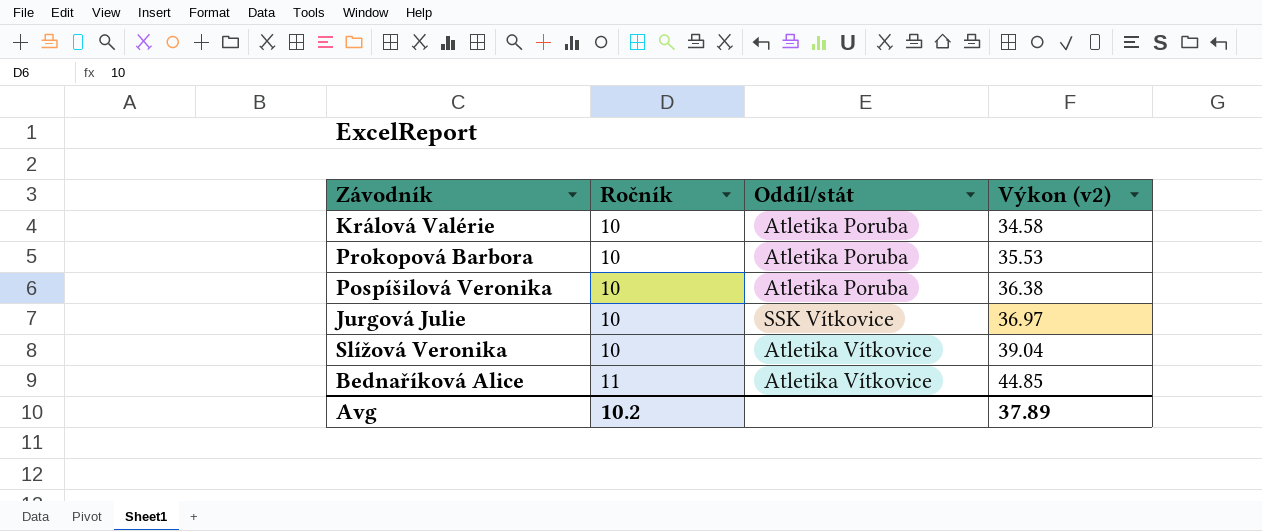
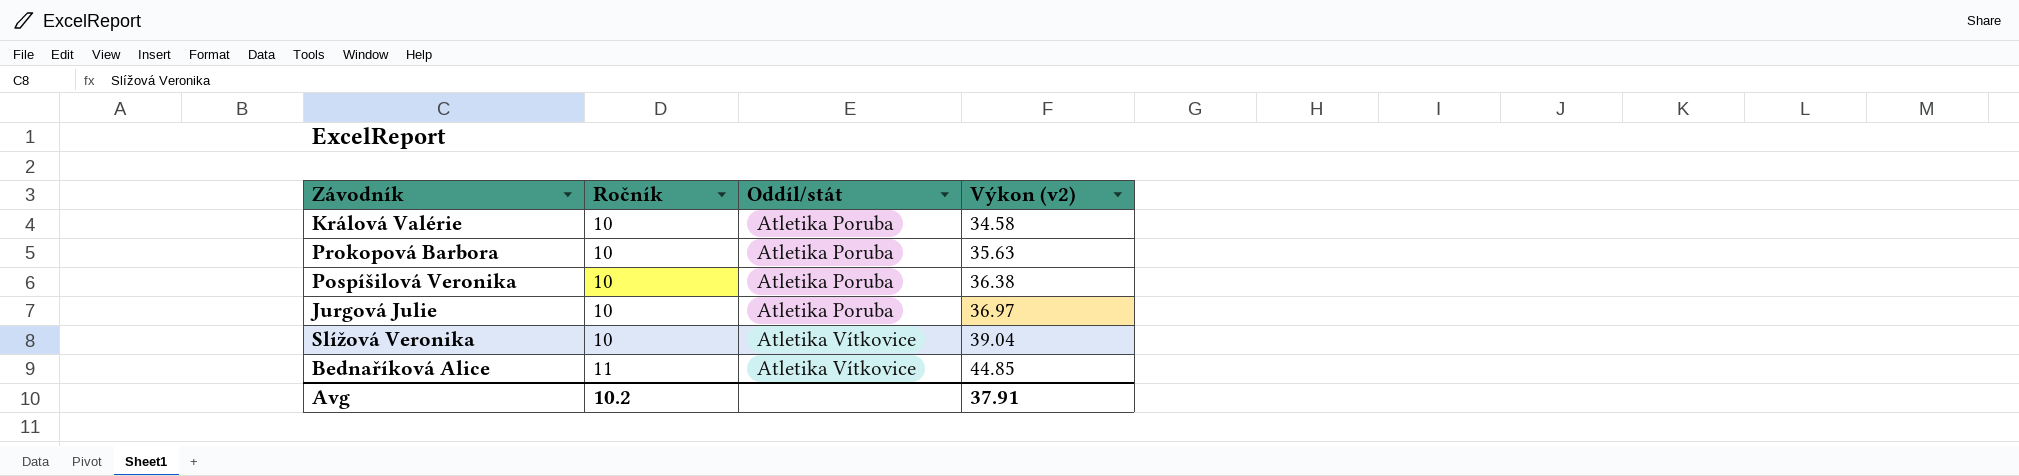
Prokopová Barbora | Výkon (v2): 35.53 -> 35.63
Jurgová Julie | Oddíl/stát: SSK Vítkovice -> Atletika Poruba
Avg | Výkon (v2): 37.89 -> 37.91

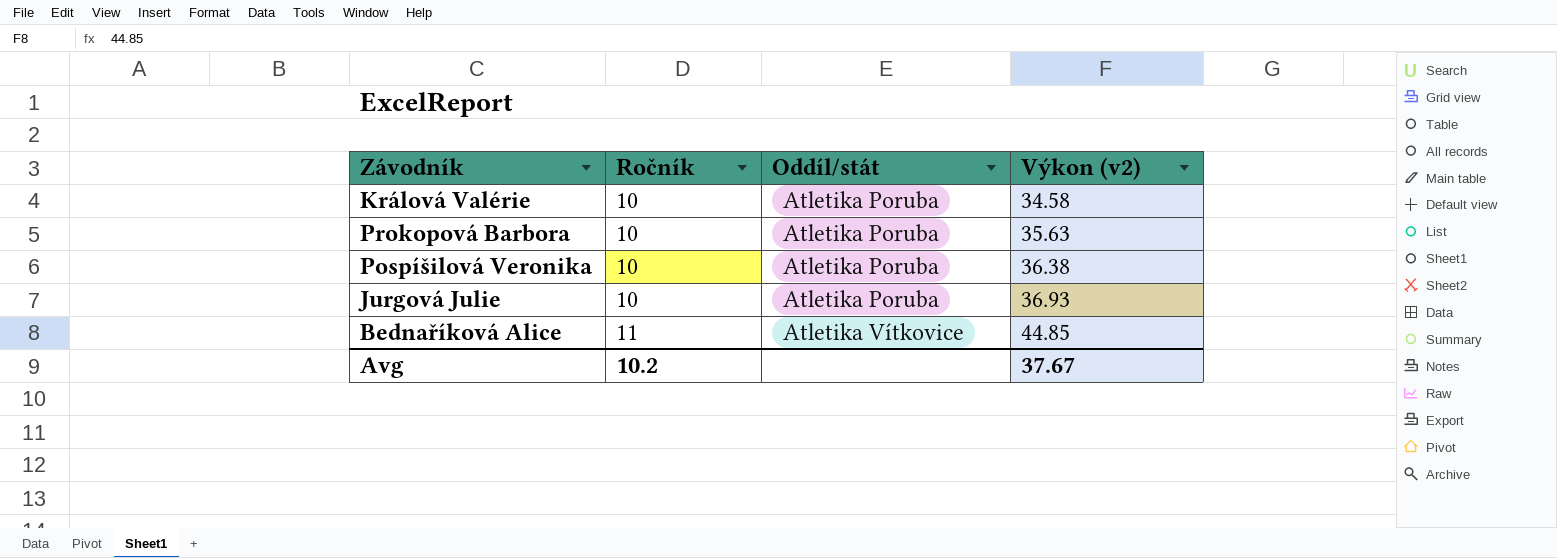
row Slížová Veronika: 10 | Atletika Vítkovice | 39.04 -> none
Jurgová Julie | Výkon (v2): 36.97 -> 36.93
Avg | Výkon (v2): 37.91 -> 37.67

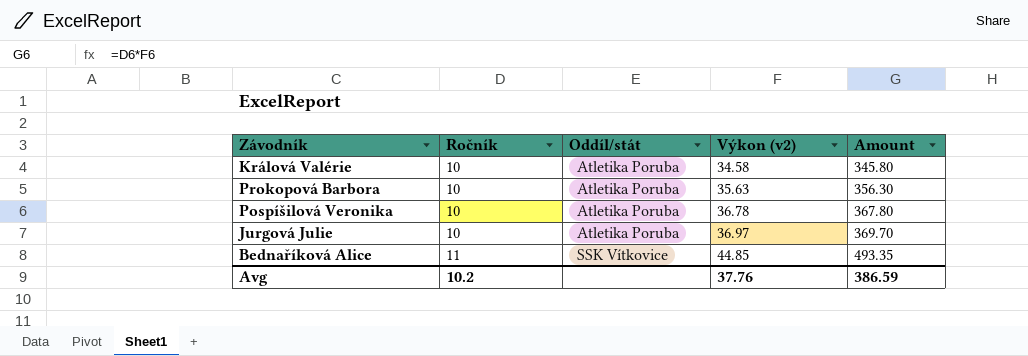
column Amount | formula: none -> [Ročník] * [Výkon (v2)]
Pospíšilová Veronika | Výkon (v2): 36.38 -> 36.78
Jurgová Julie | Výkon (v2): 36.93 -> 36.97
Bednaříková Alice | Oddíl/stát: Atletika Vítkovice -> SSK Vítkovice
Avg | Výkon (v2): 37.67 -> 37.76

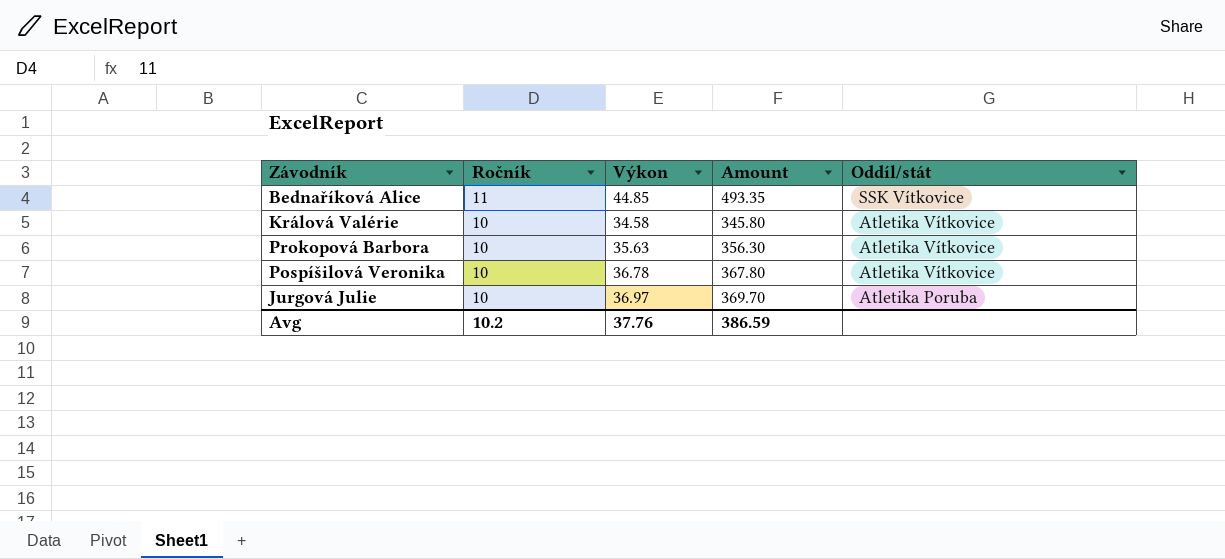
row order: Ročník ascending -> Ročník descending
column name: Výkon (v2) -> Výkon
column Oddíl/stát | position: 3 -> 5
Králová Valérie | Oddíl/stát: Atletika Poruba -> Atletika Vítkovice
Prokopová Barbora | Oddíl/stát: Atletika Poruba -> Atletika Vítkovice
Pospíšilová Veronika | Oddíl/stát: Atletika Poruba -> Atletika Vítkovice

